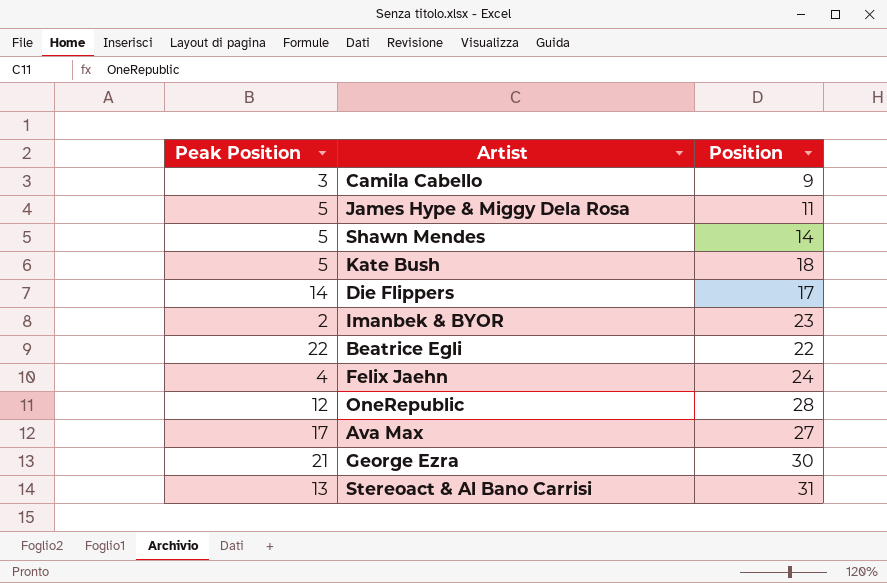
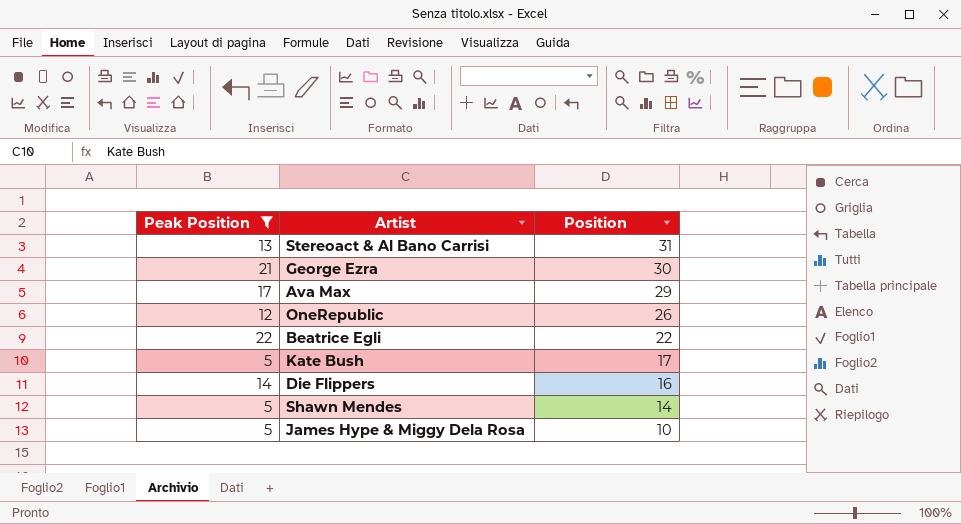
filter: none -> Peak Position >= 5
row order: none -> Position descending
Ava Max | Position: 27 -> 29
OneRepublic | Position: 28 -> 26
Kate Bush | Position: 18 -> 17
Die Flippers | Position: 17 -> 16
James Hype & Miggy Dela Rosa | Position: 11 -> 10

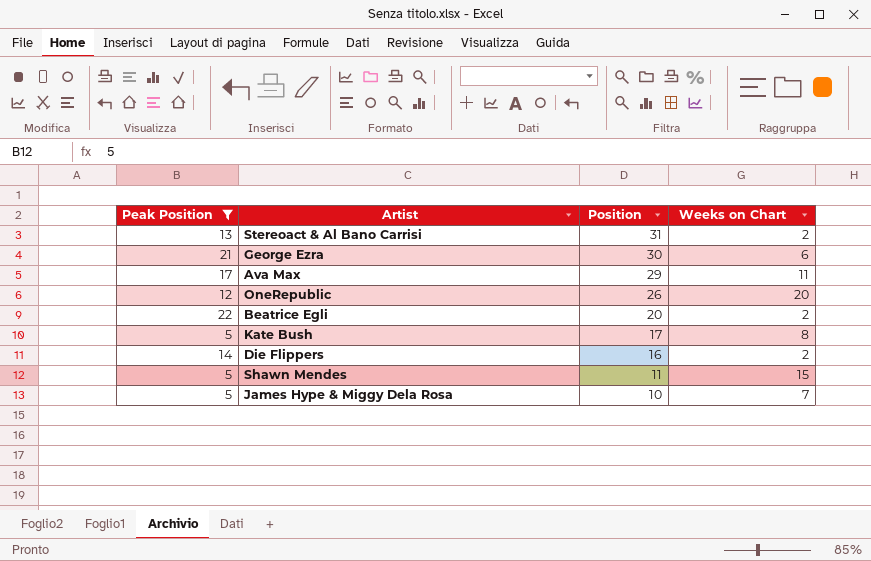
column Weeks on Chart | position: none -> 4
Beatrice Egli | Position: 22 -> 20
Shawn Mendes | Position: 14 -> 11

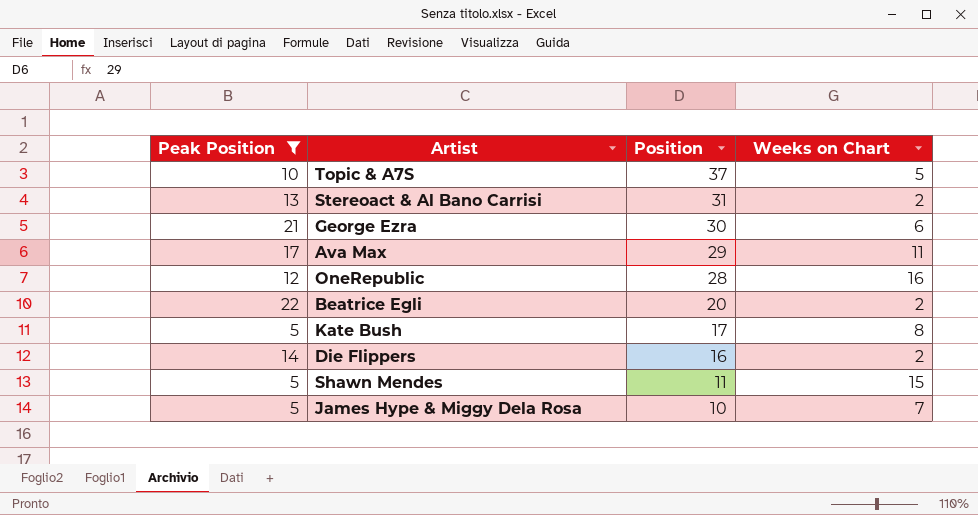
row Topic & A7S: none -> 10 | 37 | 5
OneRepublic | Position: 26 -> 28
OneRepublic | Weeks on Chart: 20 -> 16

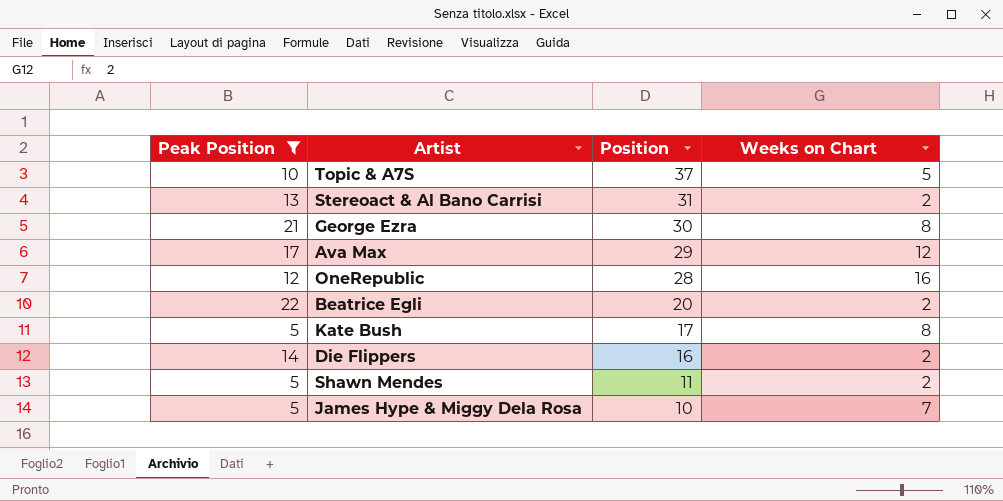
George Ezra | Weeks on Chart: 6 -> 8
Ava Max | Weeks on Chart: 11 -> 12
Shawn Mendes | Weeks on Chart: 15 -> 2

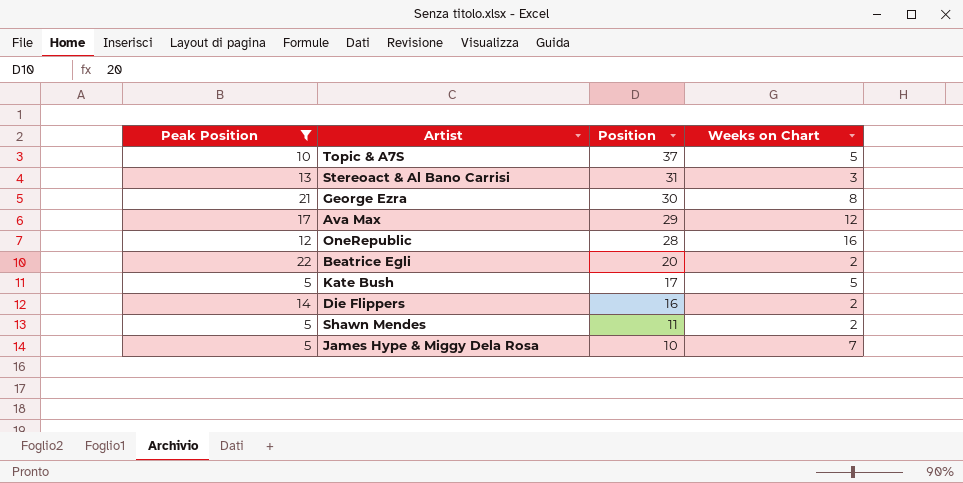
Stereoact & Al Bano Carrisi | Weeks on Chart: 2 -> 3
Kate Bush | Weeks on Chart: 8 -> 5

